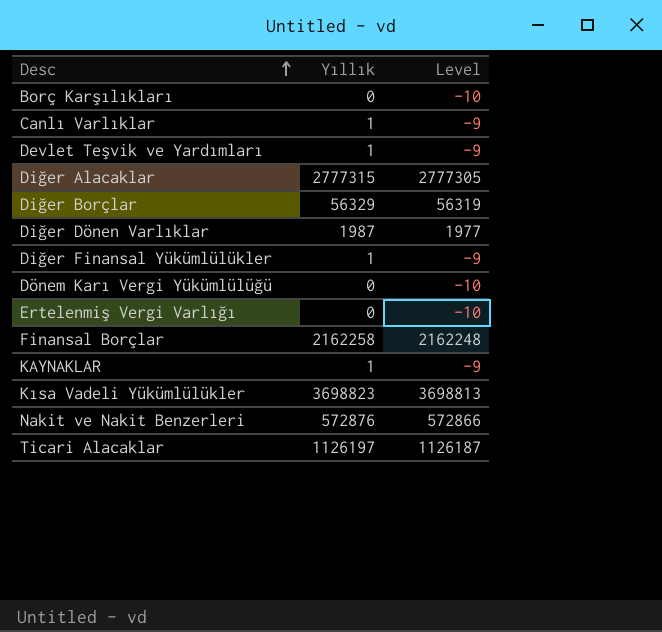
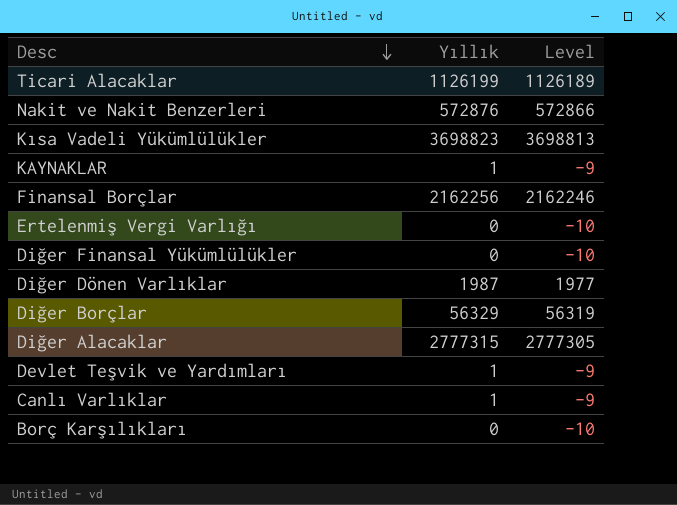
row order: Desc ascending -> Desc descending
row Dönem Karı Vergi Yükümlülüğü: 0 | -10 -> none
Ticari Alacaklar | Yıllık: 1126197 -> 1126199
Ticari Alacaklar | Level: 1126187 -> 1126189
Finansal Borçlar | Yıllık: 2162258 -> 2162256
Finansal Borçlar | Level: 2162248 -> 2162246
Diğer Finansal Yükümlülükler | Yıllık: 1 -> 0
Diğer Finansal Yükümlülükler | Level: -9 -> -10

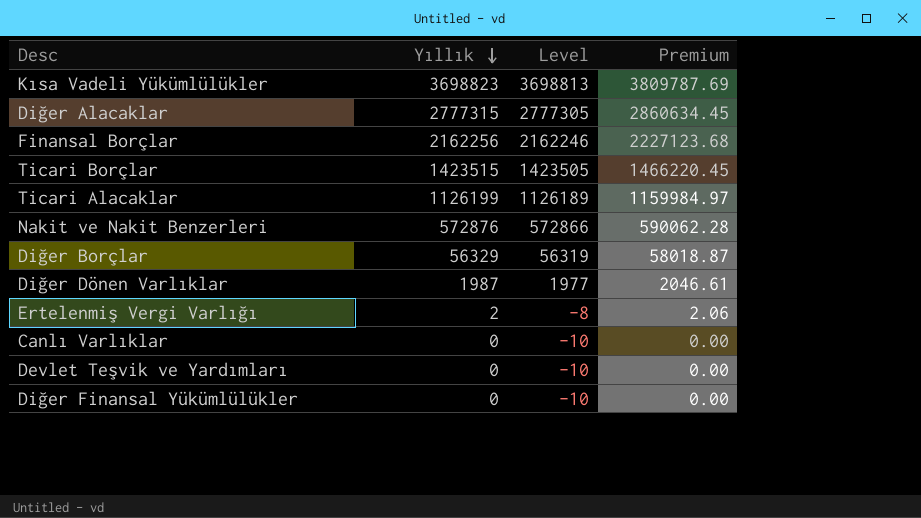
row order: Desc descending -> Yıllık descending
column Premium | formula: none -> [Yıllık] * 1.03
row KAYNAKLAR: 1 | -9 -> none
row Borç Karşılıkları: 0 | -10 -> none
row Ticari Borçlar: none -> 1423515 | 1423505 | 1466220.45
Ertelenmiş Vergi Varlığı | Yıllık: 0 -> 2
Ertelenmiş Vergi Varlığı | Level: -10 -> -8
Canlı Varlıklar | Yıllık: 1 -> 0
Canlı Varlıklar | Level: -9 -> -10
Devlet Teşvik ve Yardımları | Yıllık: 1 -> 0
Devlet Teşvik ve Yardımları | Level: -9 -> -10

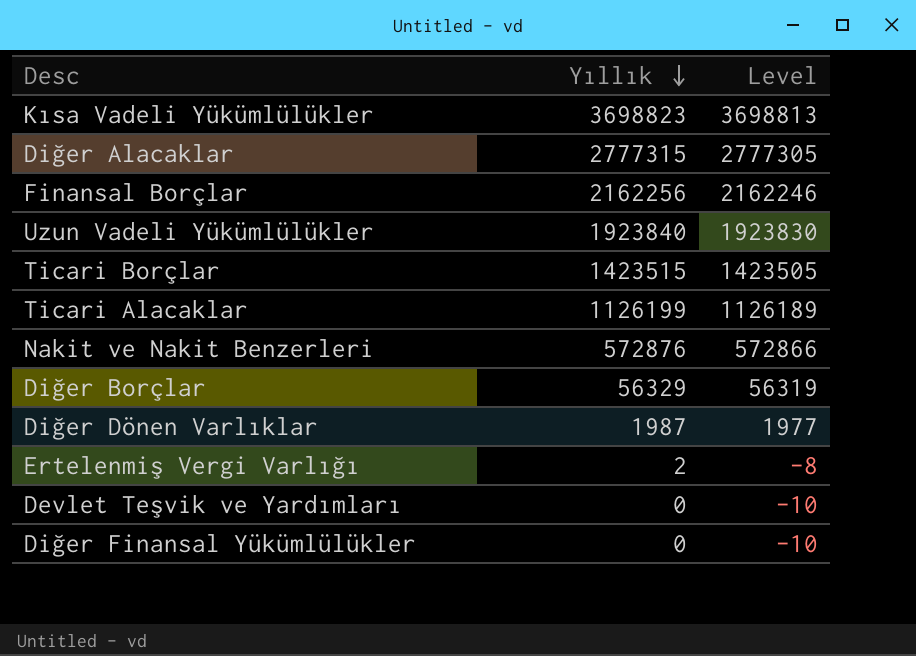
column Premium | formula: [Yıllık] * 1.03 -> none
row Canlı Varlıklar: 0 | -10 | 0.00 -> none
row Uzun Vadeli Yükümlülükler: none -> 1923840 | 1923830

